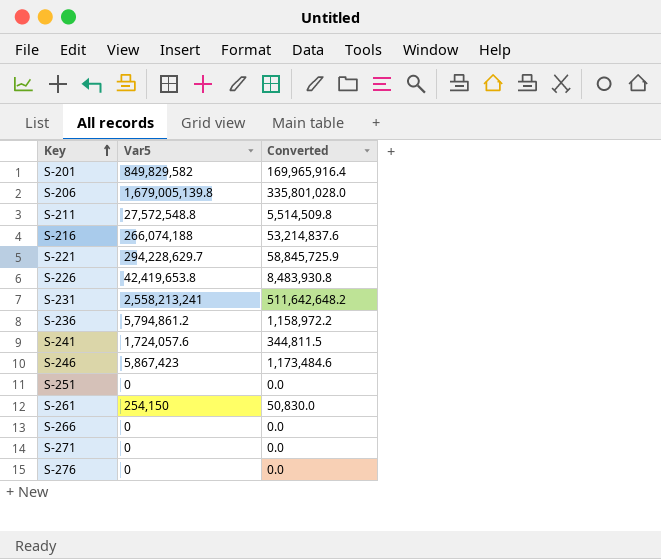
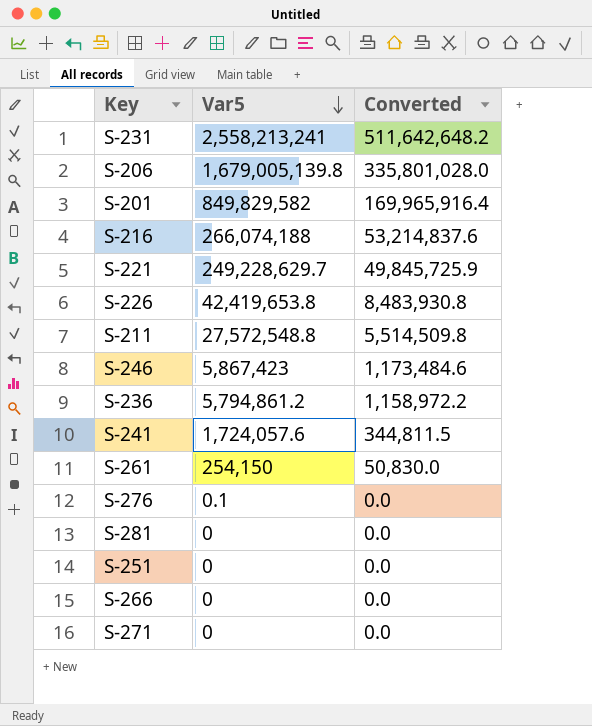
row order: Key ascending -> Var5 descending
S-221 | Var5: 294,228,629.7 -> 249,228,629.7
S-221 | Converted: 58,845,725.9 -> 49,845,725.9
S-276 | Var5: 0 -> 0.1
row S-281: none -> 0 | 0.0

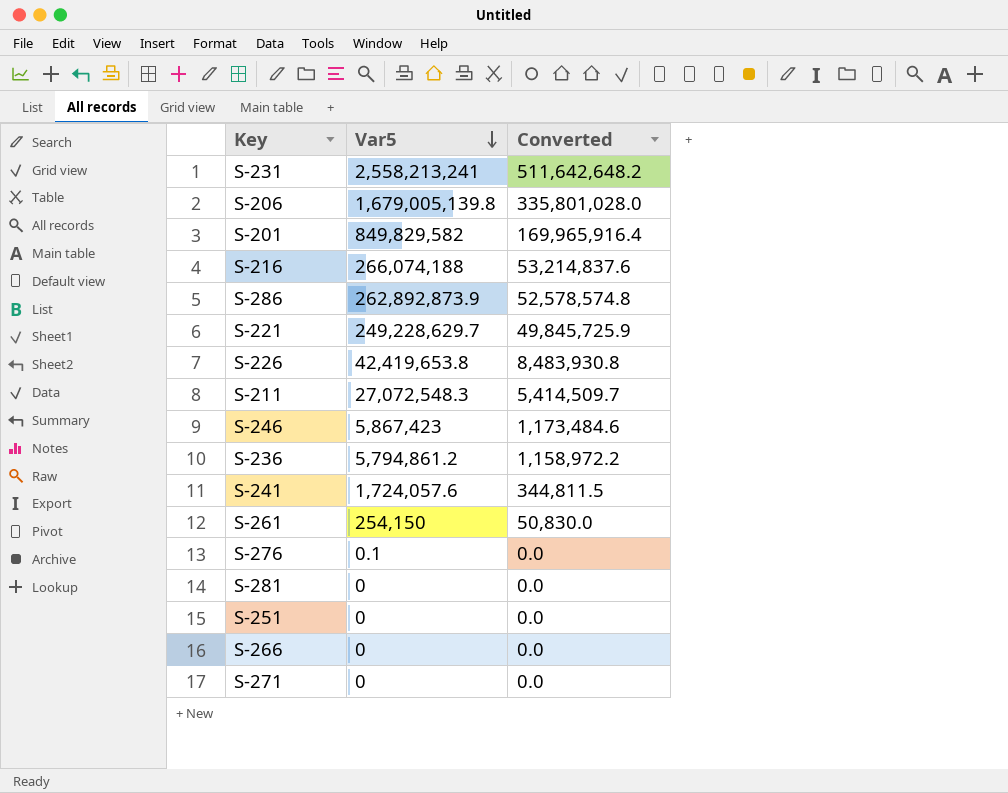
row S-286: none -> 262,892,873.9 | 52,578,574.8
S-211 | Var5: 27,572,548.8 -> 27,072,548.3
S-211 | Converted: 5,514,509.8 -> 5,414,509.7

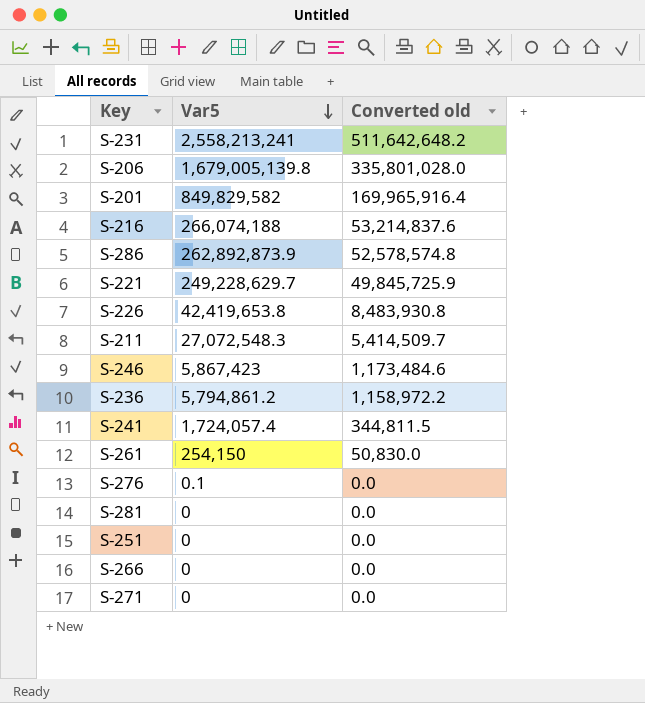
column name: Converted -> Converted old
S-241 | Var5: 1,724,057.6 -> 1,724,057.4

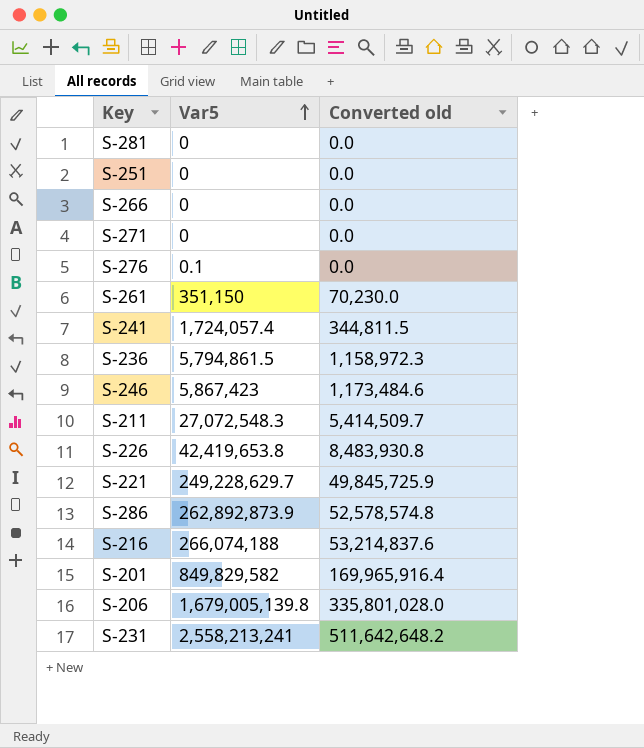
row order: Var5 descending -> Var5 ascending
S-261 | Var5: 254,150 -> 351,150
S-261 | Converted old: 50,830.0 -> 70,230.0
S-236 | Var5: 5,794,861.2 -> 5,794,861.5
S-236 | Converted old: 1,158,972.2 -> 1,158,972.3

